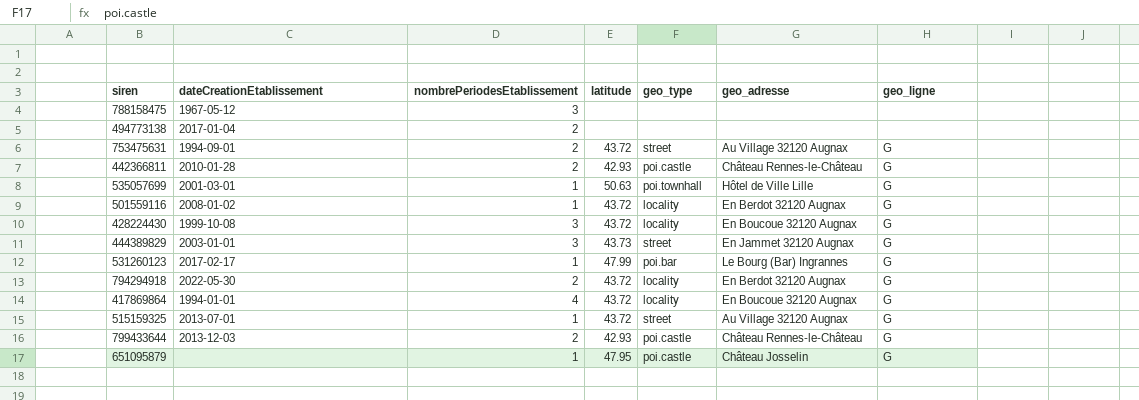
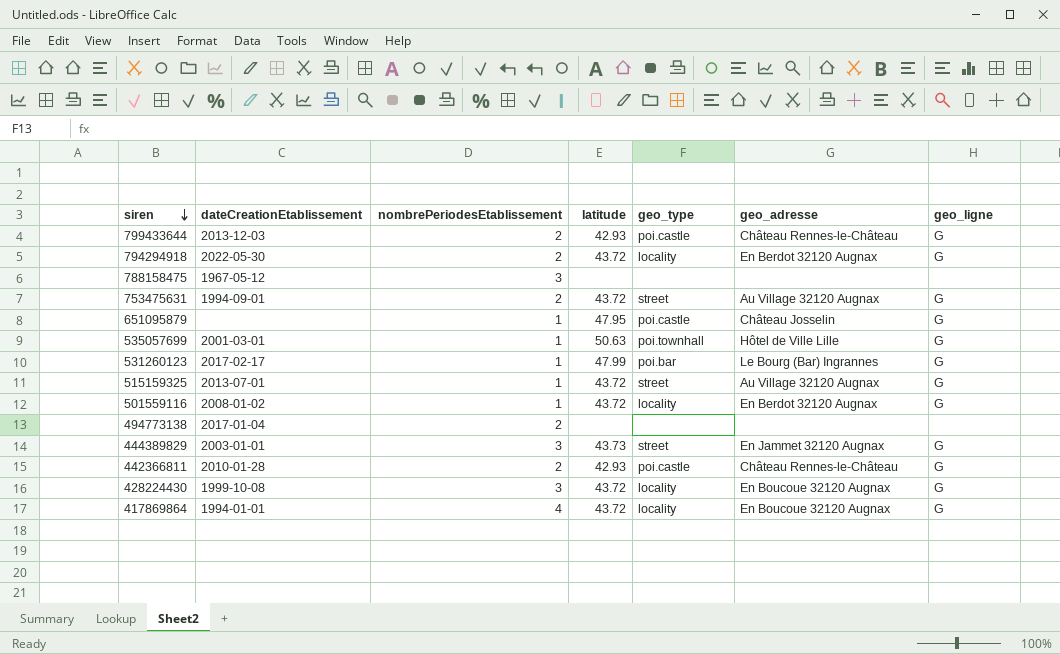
row order: none -> siren descending

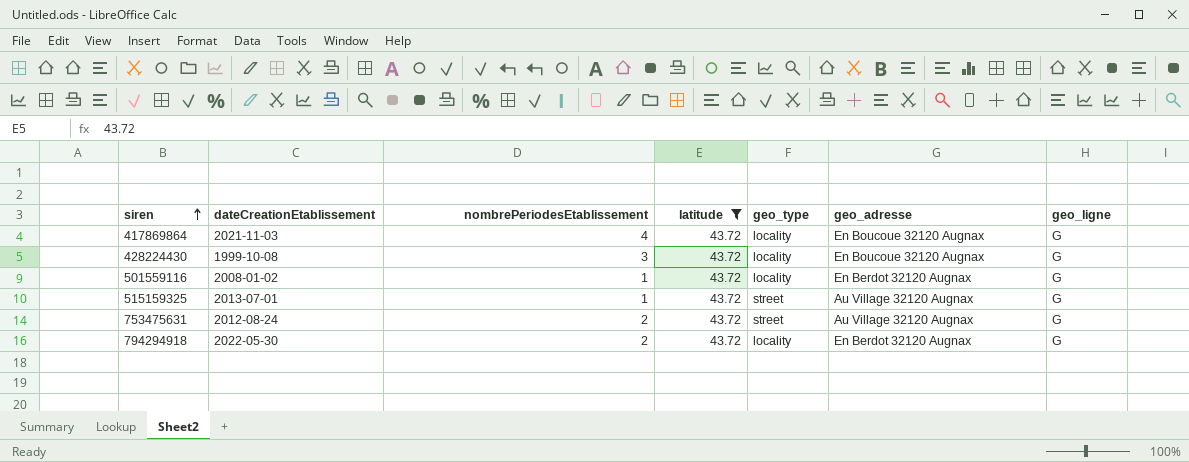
filter: none -> latitude = 43.72
row order: siren descending -> siren ascending
417869864 | dateCreationEtablissement: 1994-01-01 -> 2021-11-03
753475631 | dateCreationEtablissement: 1994-09-01 -> 2012-08-24

